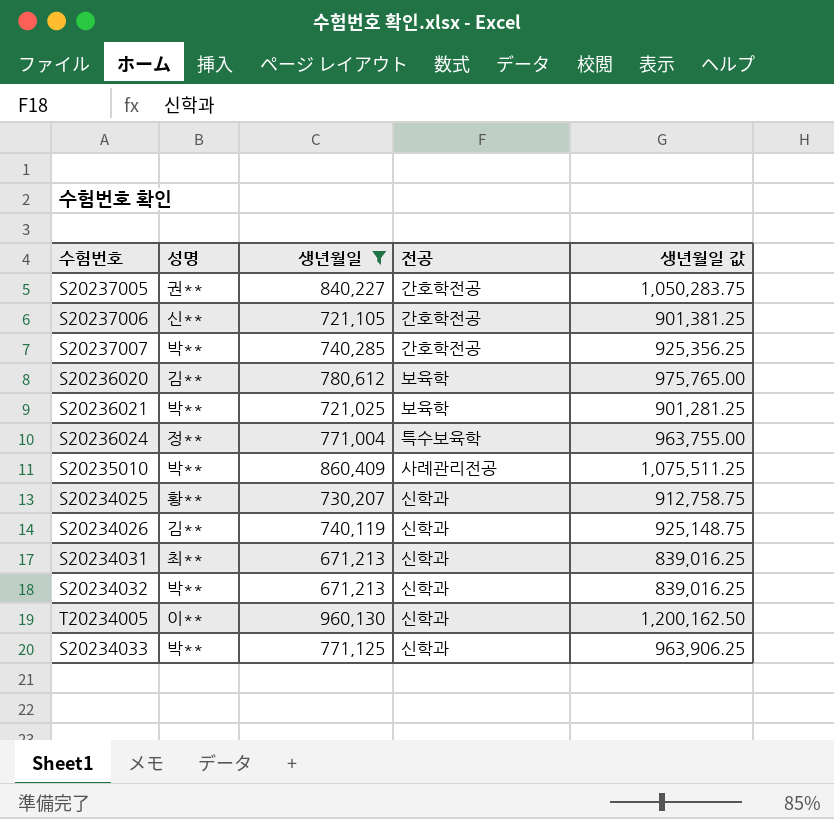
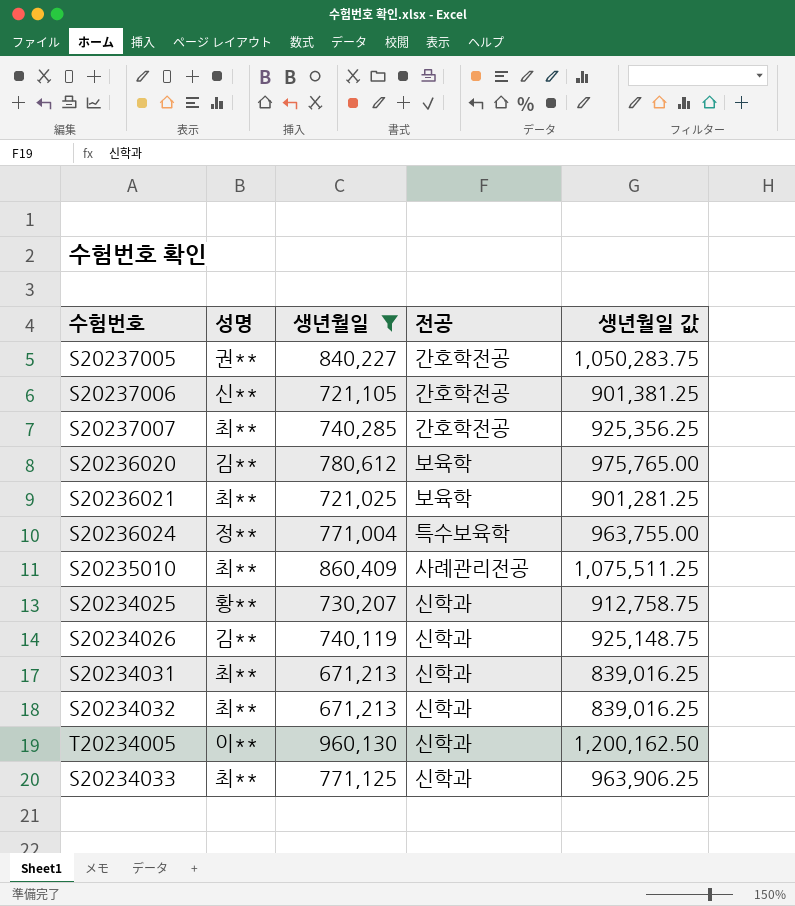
S20237007 | 성명: 박** -> 최**
S20236021 | 성명: 박** -> 최**
S20235010 | 성명: 박** -> 최**
S20234032 | 성명: 박** -> 최**
S20234033 | 성명: 박** -> 최**

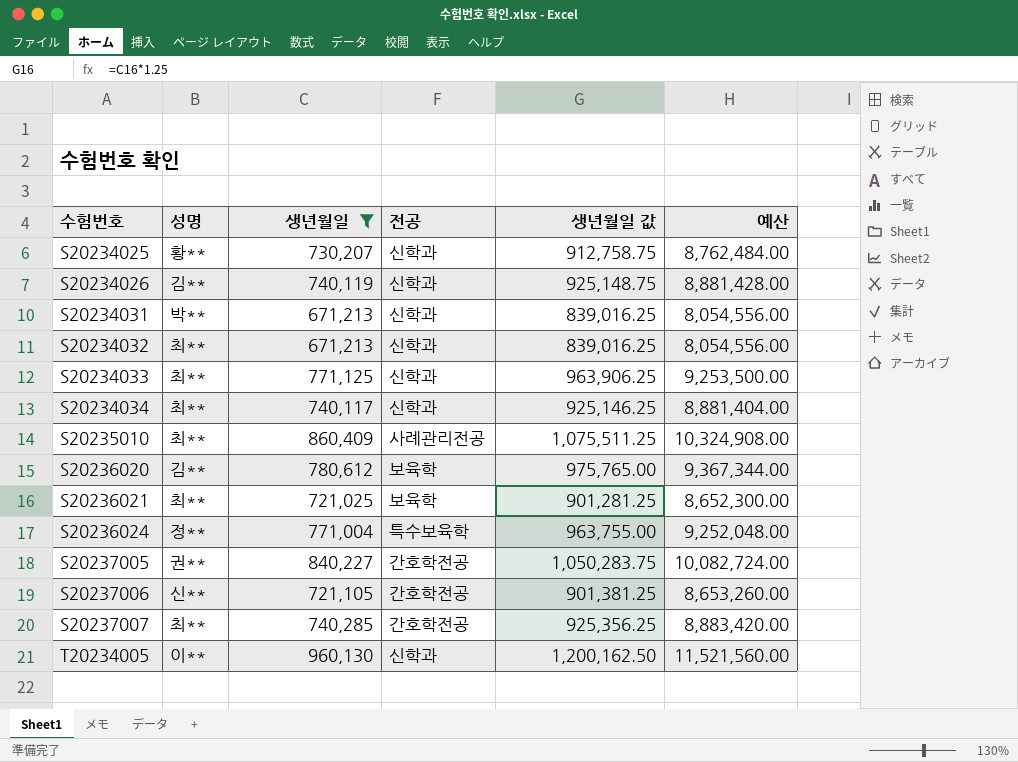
row order: none -> 수험번호 ascending
column 예산 | formula: none -> [생년월일] * 12
S20234031 | 성명: 최** -> 박**
row S20234034: none -> 최** | 740,117 | 신학과 | 925,146.25 | 8,881,404.00

